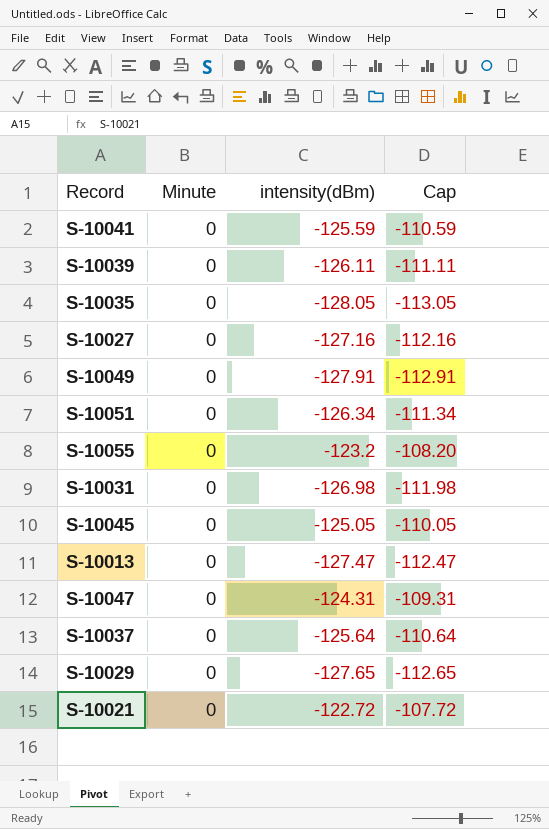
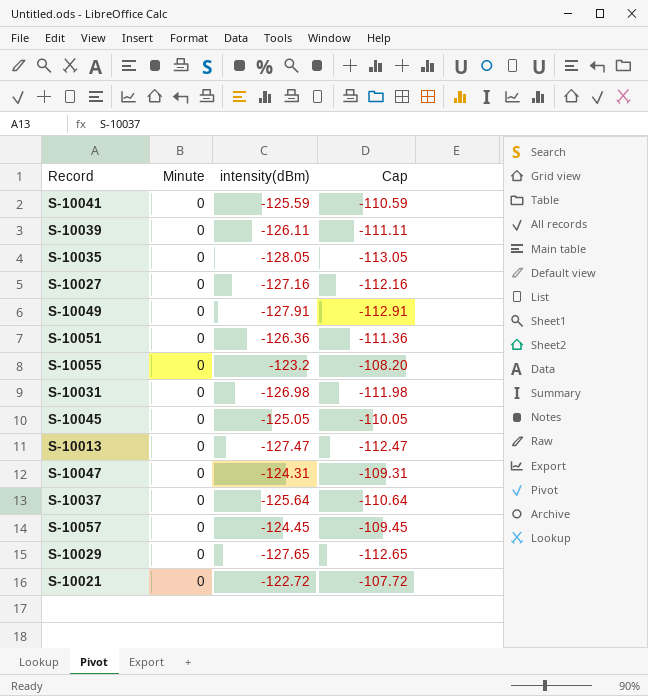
S-10051 | intensity(dBm): -126.34 -> -126.36
S-10051 | Cap: -111.34 -> -111.36
row S-10057: none -> 0 | -124.45 | -109.45

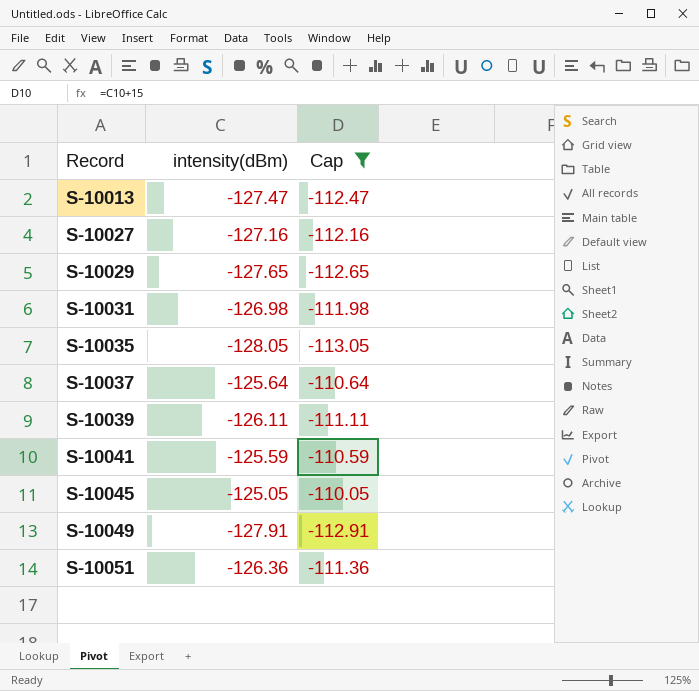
filter: none -> Cap <= -110.05
row order: none -> Record ascending
column Minute | position: 2 -> none

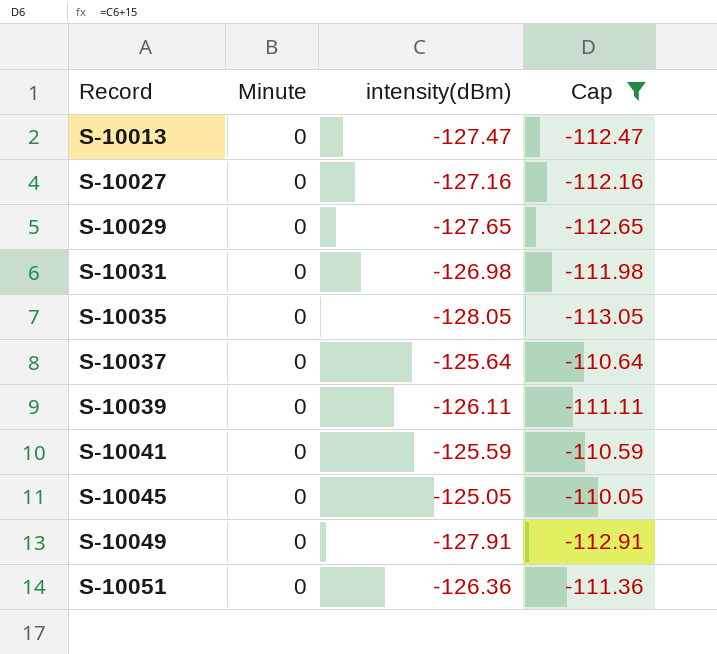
column Minute | position: none -> 2

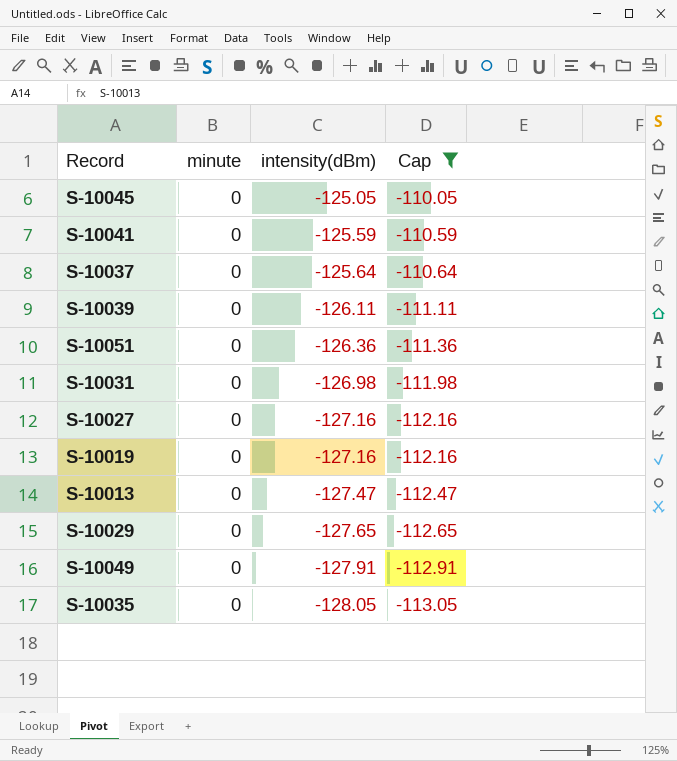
row order: Record ascending -> intensity(dBm) descending
column name: Minute -> minute
row S-10019: none -> 0 | -127.16 | -112.16

